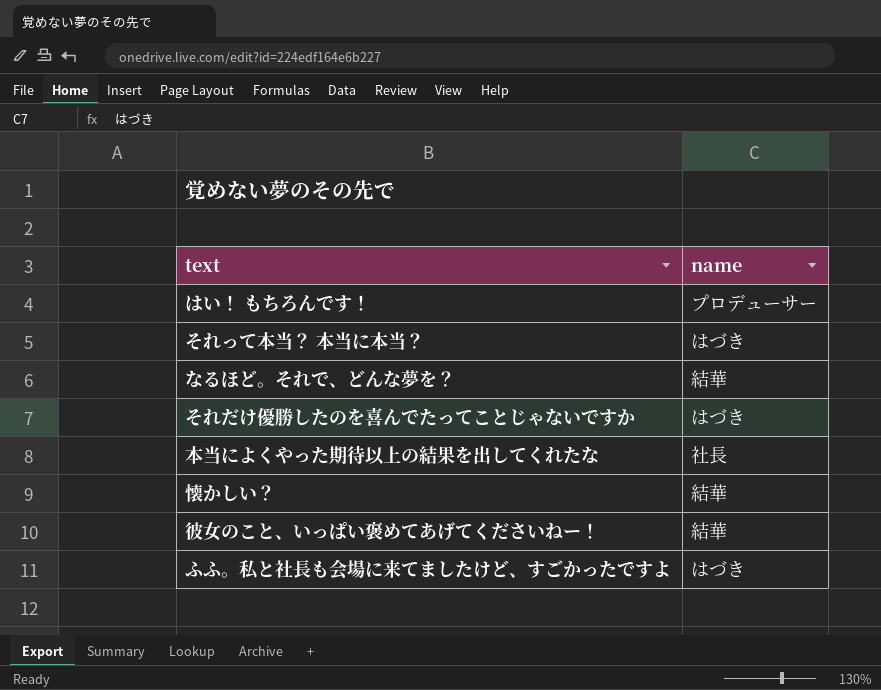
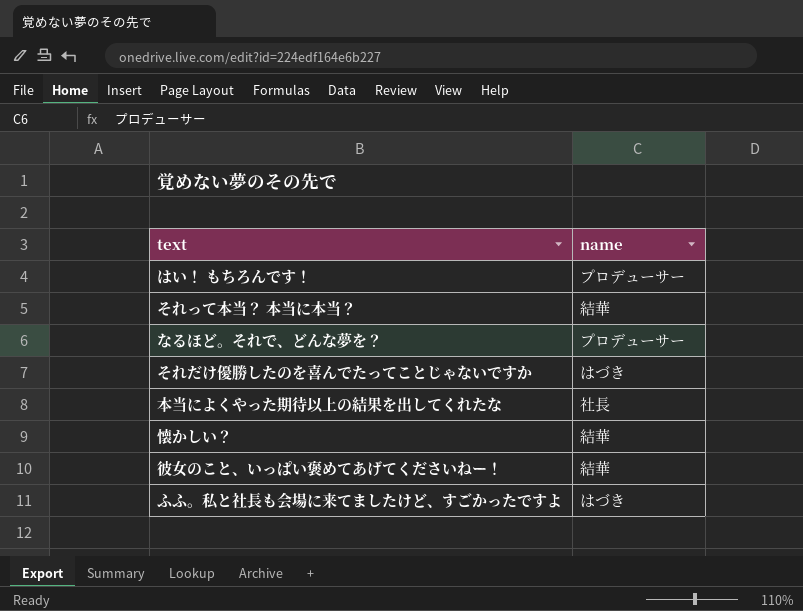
それって本当？ 本当に本当？ | name: はづき -> 結華
なるほど。それで、どんな夢を？ | name: 結華 -> プロデューサー

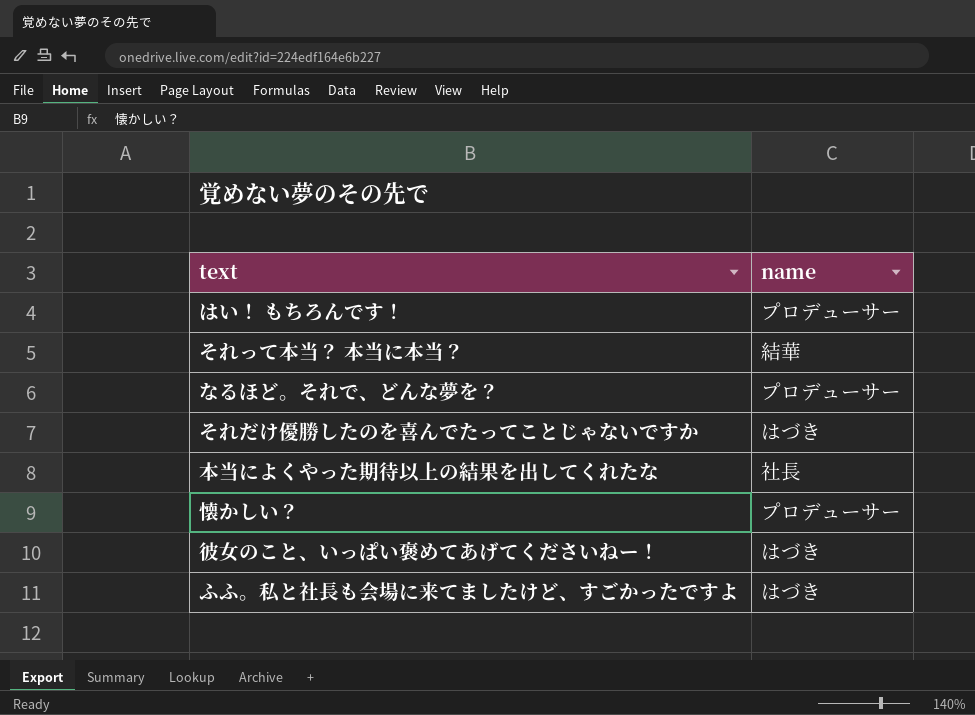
懐かしい？ | name: 結華 -> プロデューサー
彼女のこと、いっぱい褒めてあげてくださいねー！ | name: 結華 -> はづき

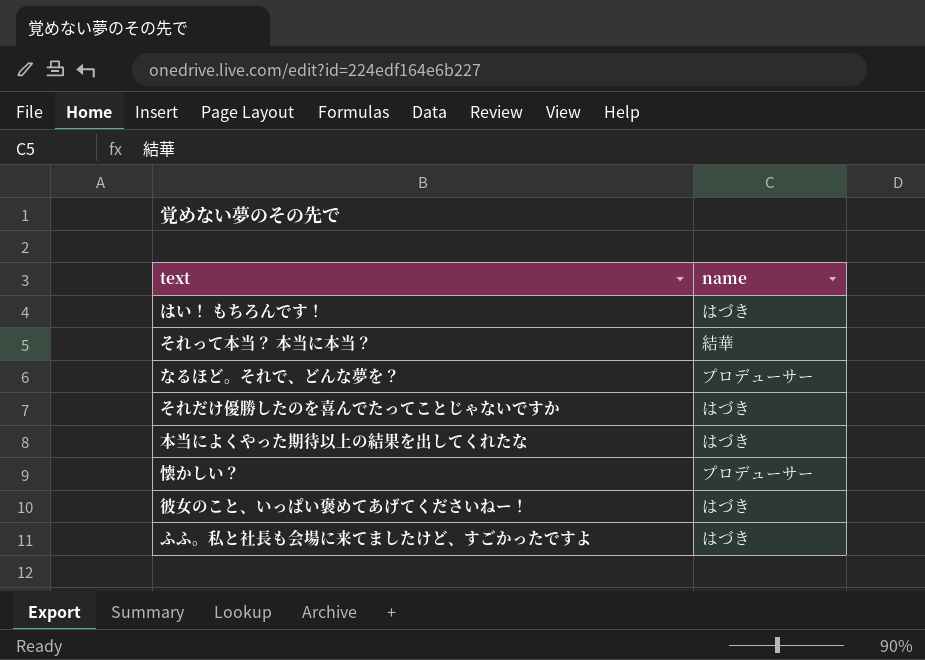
はい！ もちろんです！ | name: プロデューサー -> はづき
本当によくやった期待以上の結果を出してくれたな | name: 社長 -> はづき

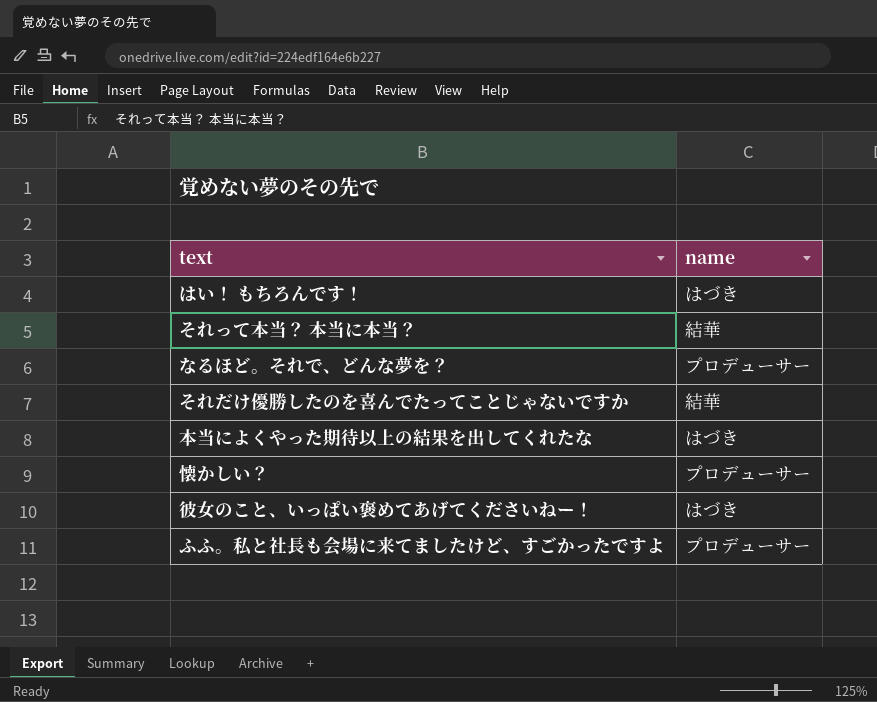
それだけ優勝したのを喜んでたってことじゃないですか | name: はづき -> 結華
ふふ。私と社長も会場に来てましたけど、すごかったですよ | name: はづき -> プロデューサー

